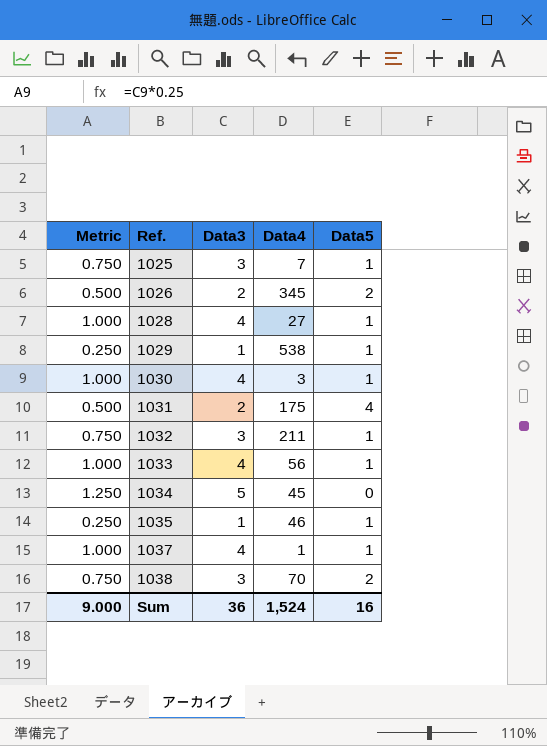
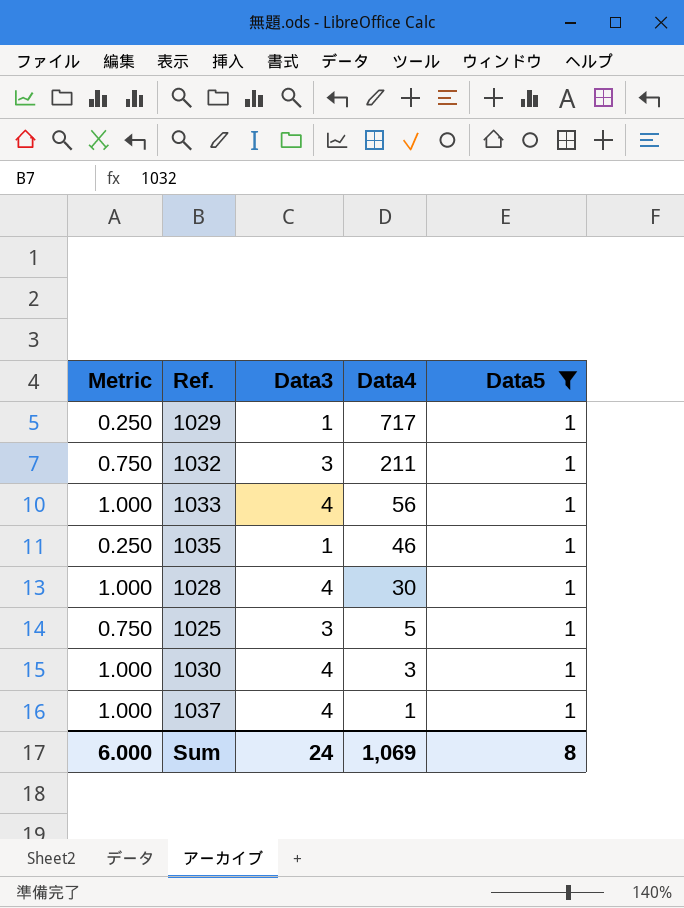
filter: none -> Data5 = 1
row order: Ref. ascending -> Data4 descending
1029 | Data4: 538 -> 717
1028 | Data4: 27 -> 30
1025 | Data4: 7 -> 5
Sum | Metric: 9.000 -> 6.000
Sum | Data3: 36 -> 24
Sum | Data4: 1,524 -> 1,069
Sum | Data5: 16 -> 8

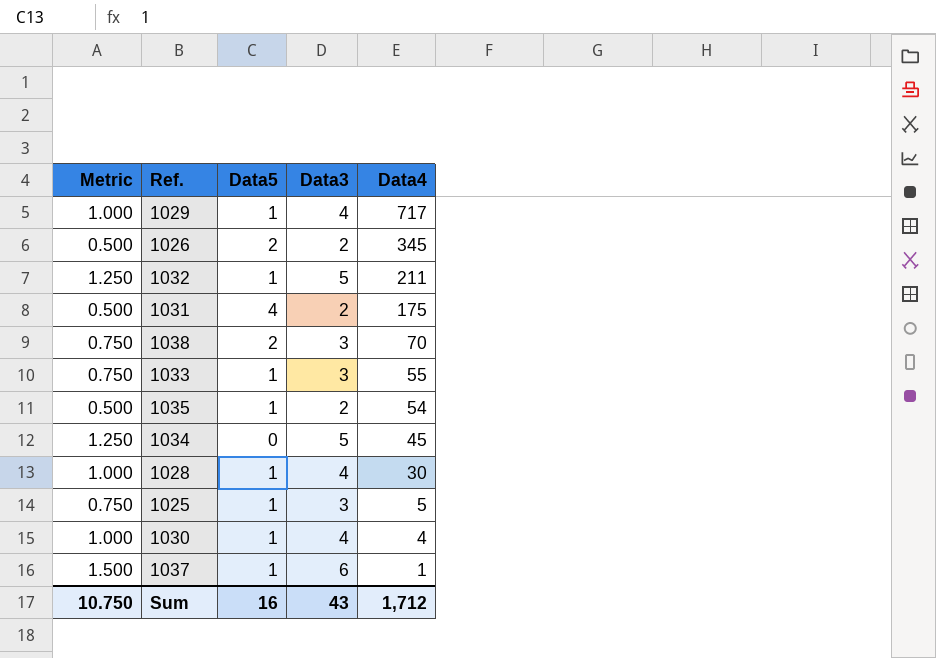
filter: Data5 = 1 -> none
column Data5 | position: 5 -> 3
1029 | Metric: 0.250 -> 1.000
1029 | Data3: 1 -> 4
1032 | Metric: 0.750 -> 1.250
1032 | Data3: 3 -> 5
1033 | Metric: 1.000 -> 0.750
1033 | Data3: 4 -> 3
1033 | Data4: 56 -> 55
1035 | Metric: 0.250 -> 0.500
1035 | Data3: 1 -> 2
1035 | Data4: 46 -> 54
1030 | Data4: 3 -> 4
1037 | Metric: 1.000 -> 1.500
1037 | Data3: 4 -> 6
Sum | Metric: 6.000 -> 10.750
Sum | Data5: 8 -> 16
Sum | Data3: 24 -> 43
Sum | Data4: 1,069 -> 1,712

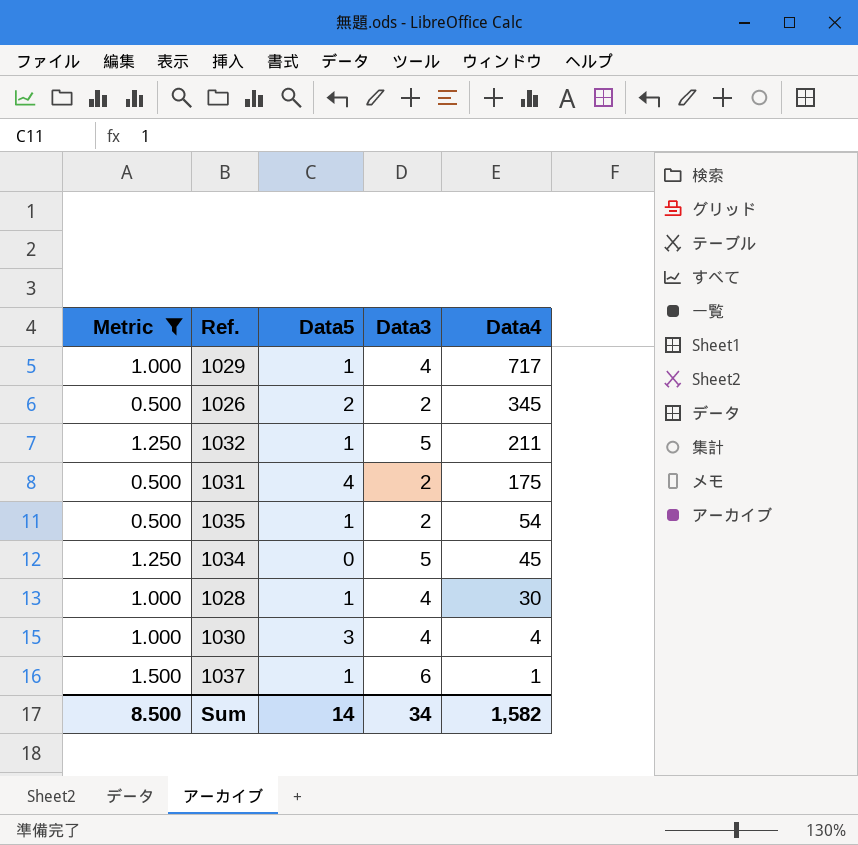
filter: none -> Metric != 0.750
1030 | Data5: 1 -> 3
Sum | Metric: 10.750 -> 8.500
Sum | Data5: 16 -> 14
Sum | Data3: 43 -> 34
Sum | Data4: 1,712 -> 1,582

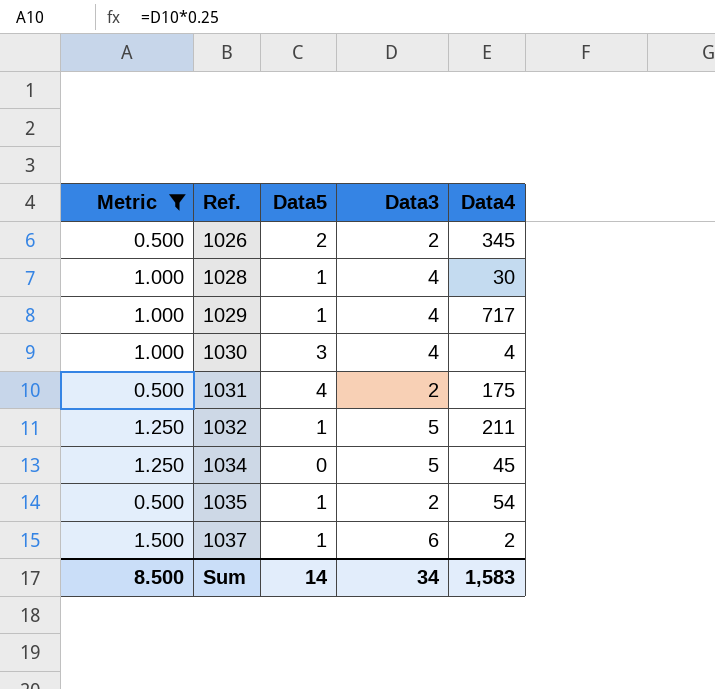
row order: Data4 descending -> Ref. ascending
1037 | Data4: 1 -> 2
Sum | Data4: 1,582 -> 1,583

